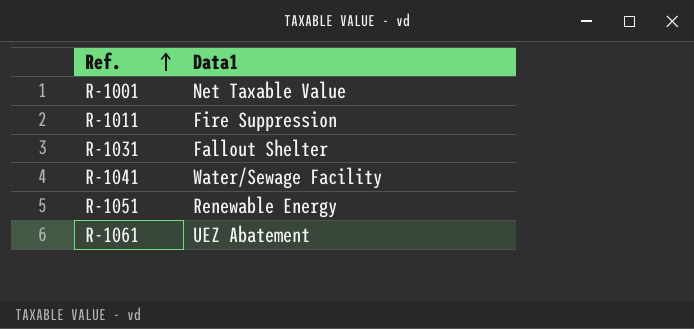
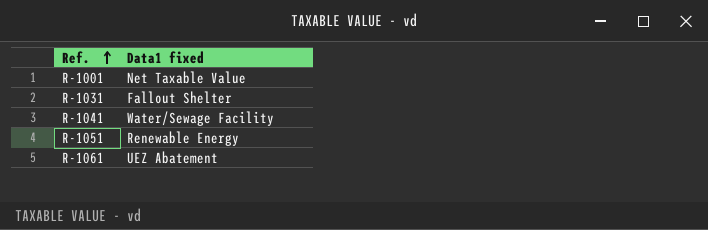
column name: Data1 -> Data1 fixed
row R-1011: Fire Suppression -> none

